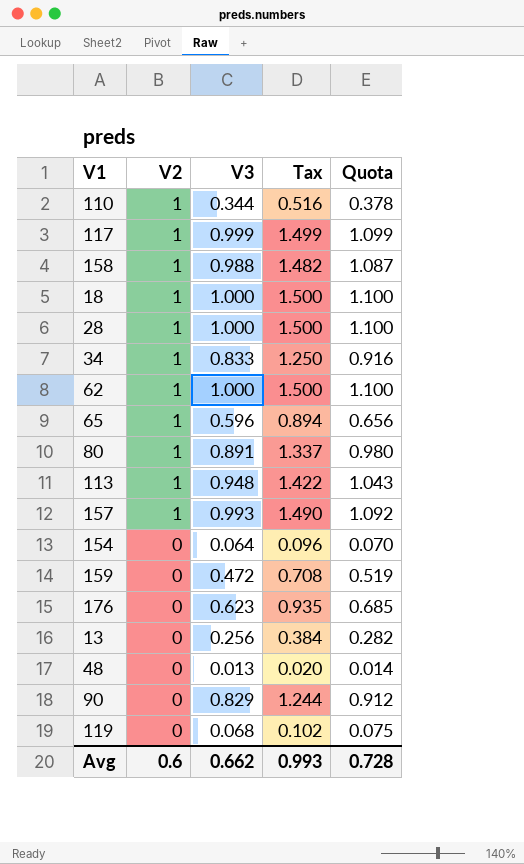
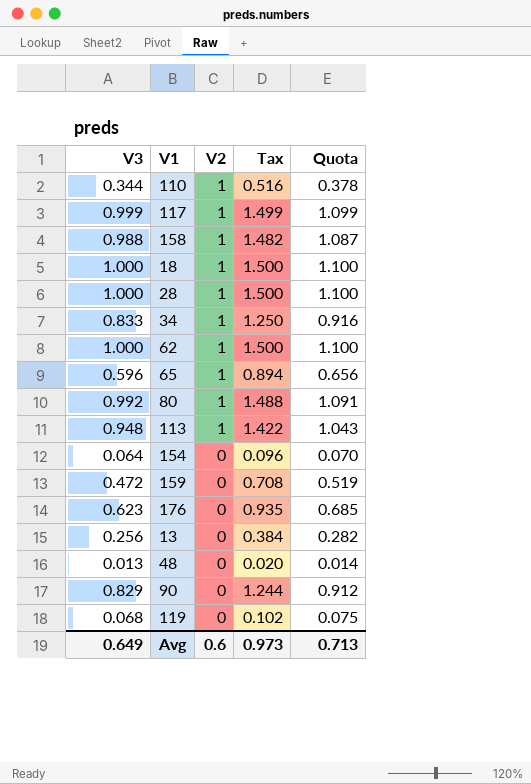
column V3 | position: 3 -> 1
row 157: 1 | 0.993 | 1.490 | 1.092 -> none
80 | V3: 0.891 -> 0.992
80 | Tax: 1.337 -> 1.488
80 | Quota: 0.980 -> 1.091
Avg | V3: 0.662 -> 0.649
Avg | Tax: 0.993 -> 0.973
Avg | Quota: 0.728 -> 0.713

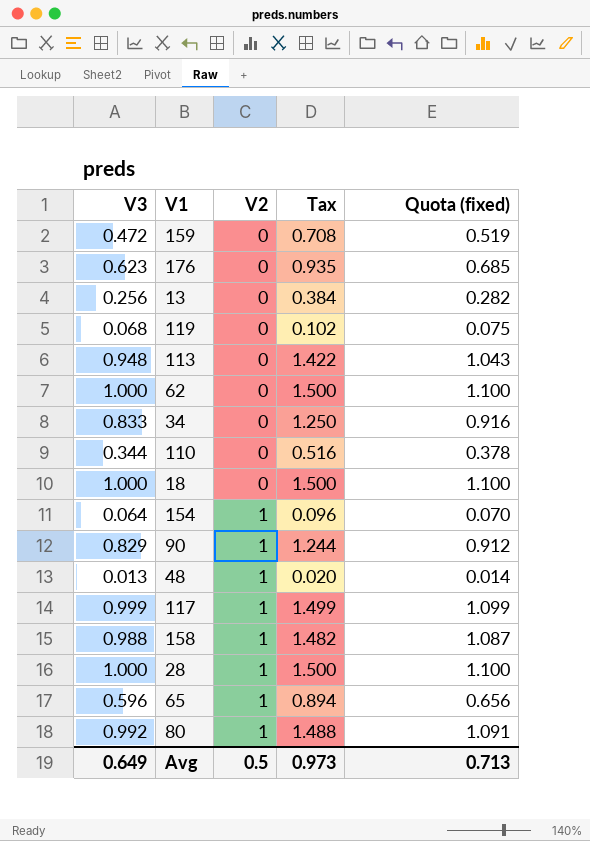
row order: V2 descending -> V2 ascending
column name: Quota -> Quota (fixed)
113 | V2: 1 -> 0
62 | V2: 1 -> 0
34 | V2: 1 -> 0
110 | V2: 1 -> 0
18 | V2: 1 -> 0
154 | V2: 0 -> 1
90 | V2: 0 -> 1
48 | V2: 0 -> 1
Avg | V2: 0.6 -> 0.5

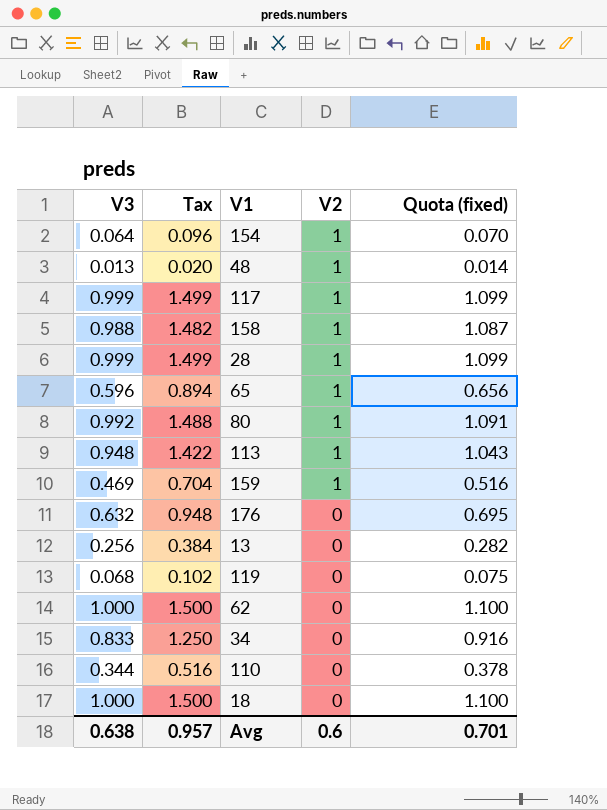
row order: V2 ascending -> V2 descending
column Tax | position: 4 -> 2
row 90: 0.829 | 1 | 1.244 | 0.912 -> none
28 | V3: 1.000 -> 0.999
28 | Tax: 1.500 -> 1.499
28 | Quota (fixed): 1.100 -> 1.099
113 | V2: 0 -> 1
159 | V3: 0.472 -> 0.469
159 | Tax: 0.708 -> 0.704
159 | V2: 0 -> 1
159 | Quota (fixed): 0.519 -> 0.516
176 | V3: 0.623 -> 0.632
176 | Tax: 0.935 -> 0.948
176 | Quota (fixed): 0.685 -> 0.695
Avg | V3: 0.649 -> 0.638
Avg | Tax: 0.973 -> 0.957
Avg | V2: 0.5 -> 0.6
Avg | Quota (fixed): 0.713 -> 0.701

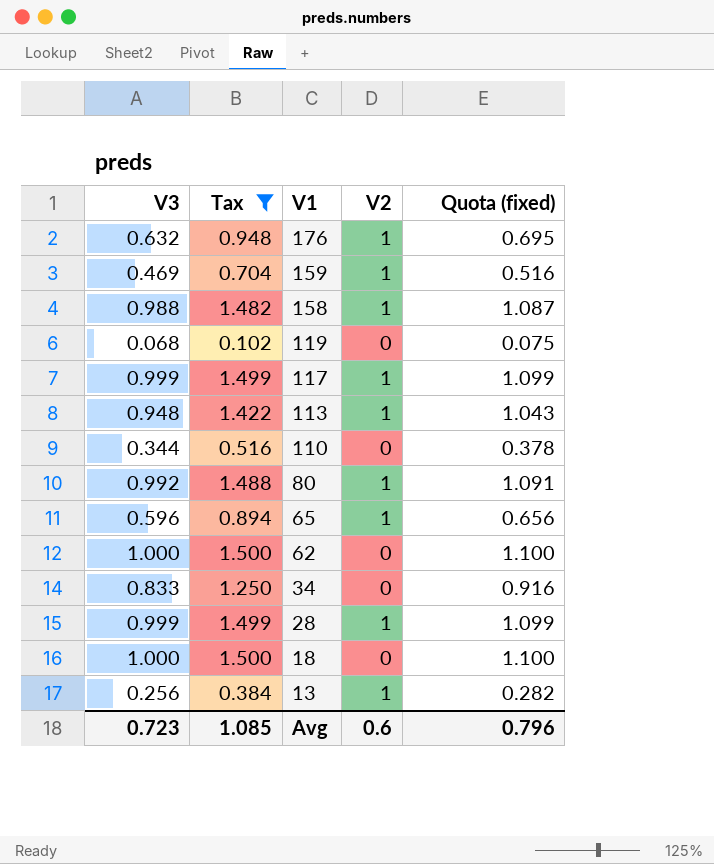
filter: none -> Tax >= 0.102
row order: V2 descending -> V1 descending
176 | V2: 0 -> 1
13 | V2: 0 -> 1
Avg | V3: 0.638 -> 0.723
Avg | Tax: 0.957 -> 1.085
Avg | Quota (fixed): 0.701 -> 0.796

